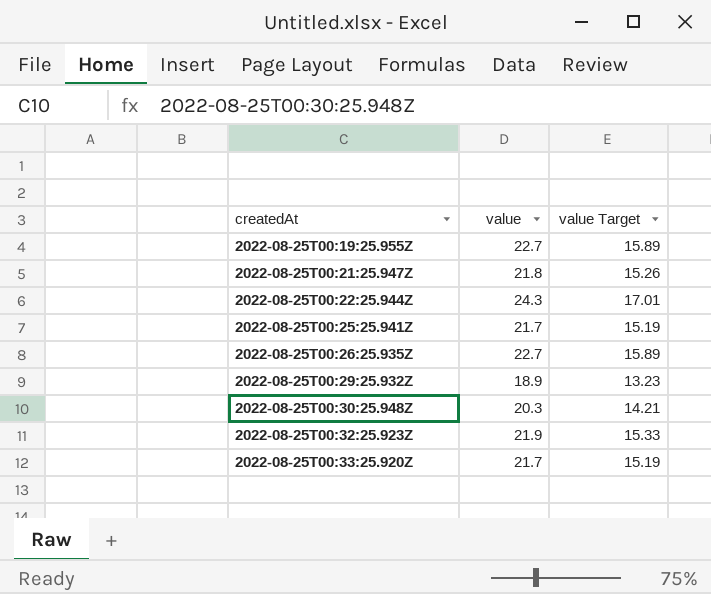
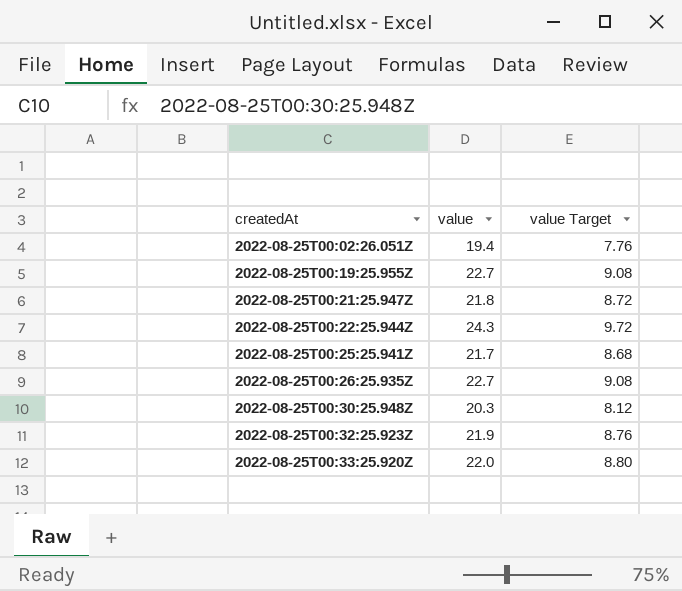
column value Target | formula: [value] * 0.7 -> [value] * 0.4
row 2022-08-25T00:29:25.932Z: 18.9 | 13.23 -> none
row 2022-08-25T00:02:26.051Z: none -> 19.4 | 7.76
2022-08-25T00:33:25.920Z | value: 21.7 -> 22.0

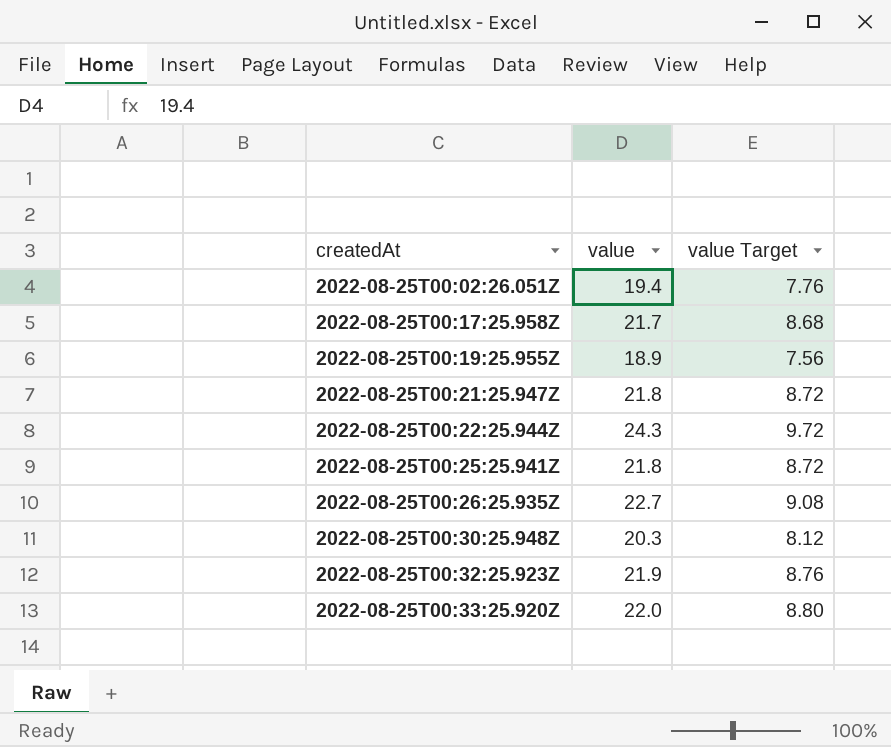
row 2022-08-25T00:17:25.958Z: none -> 21.7 | 8.68
2022-08-25T00:19:25.955Z | value: 22.7 -> 18.9
2022-08-25T00:19:25.955Z | value Target: 9.08 -> 7.56
2022-08-25T00:25:25.941Z | value: 21.7 -> 21.8
2022-08-25T00:25:25.941Z | value Target: 8.68 -> 8.72

